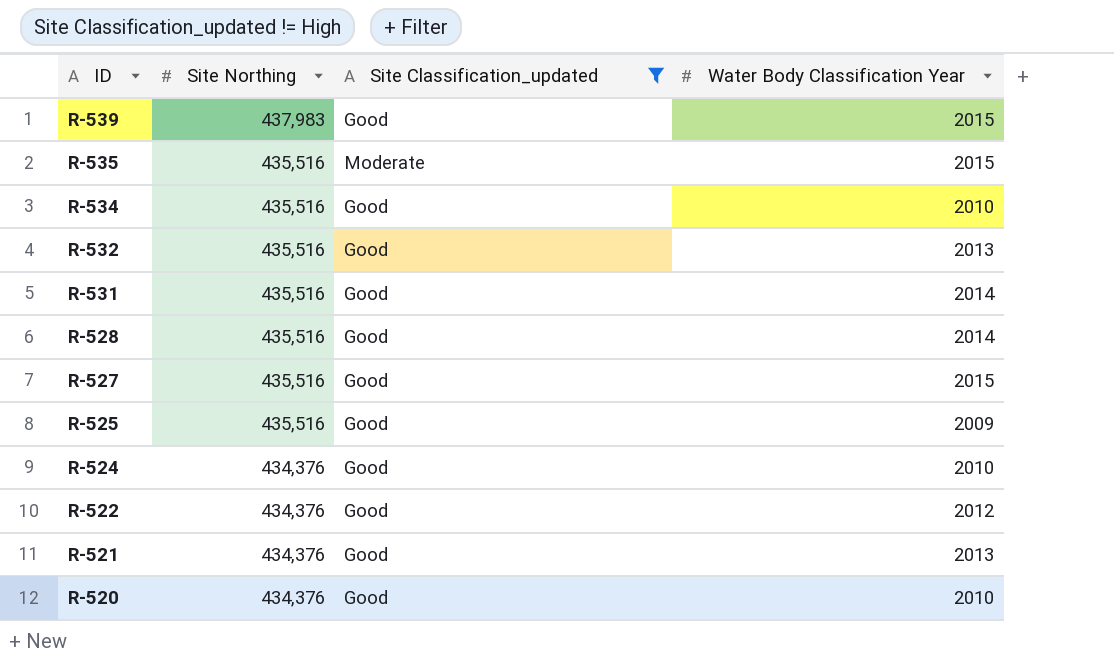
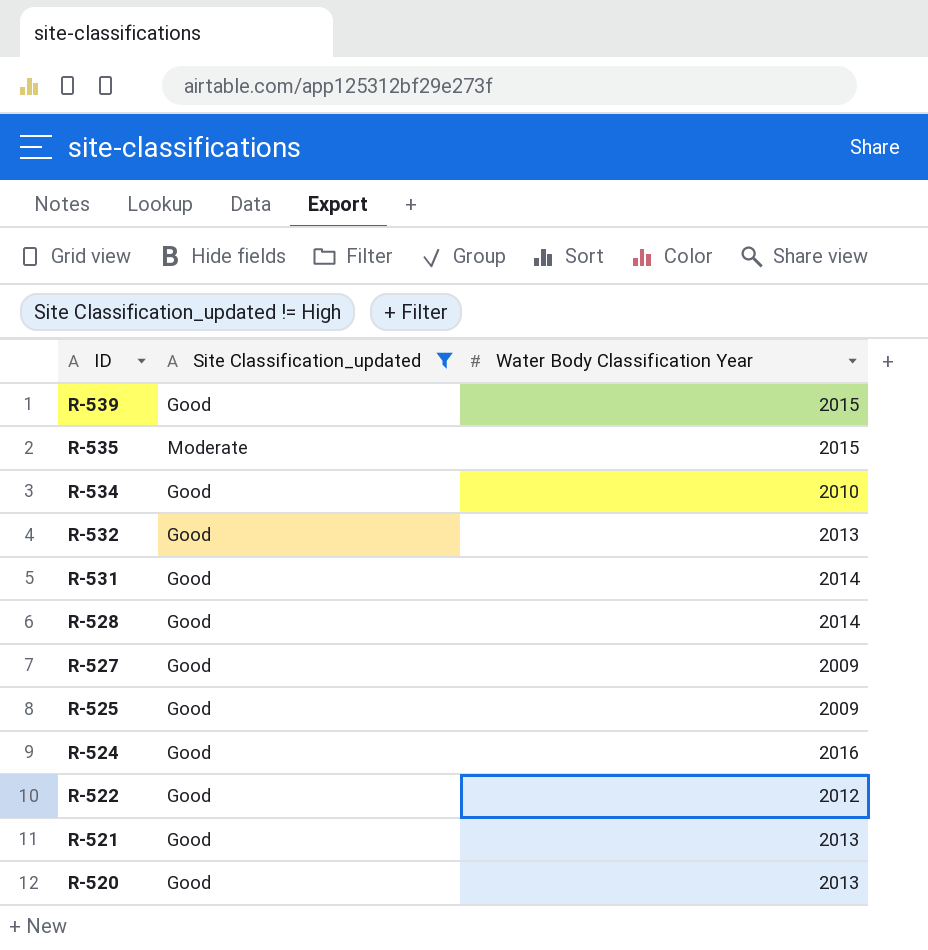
column Site Northing | position: 2 -> none
R-527 | Water Body Classification Year: 2015 -> 2009
R-524 | Water Body Classification Year: 2010 -> 2016
R-520 | Water Body Classification Year: 2010 -> 2013

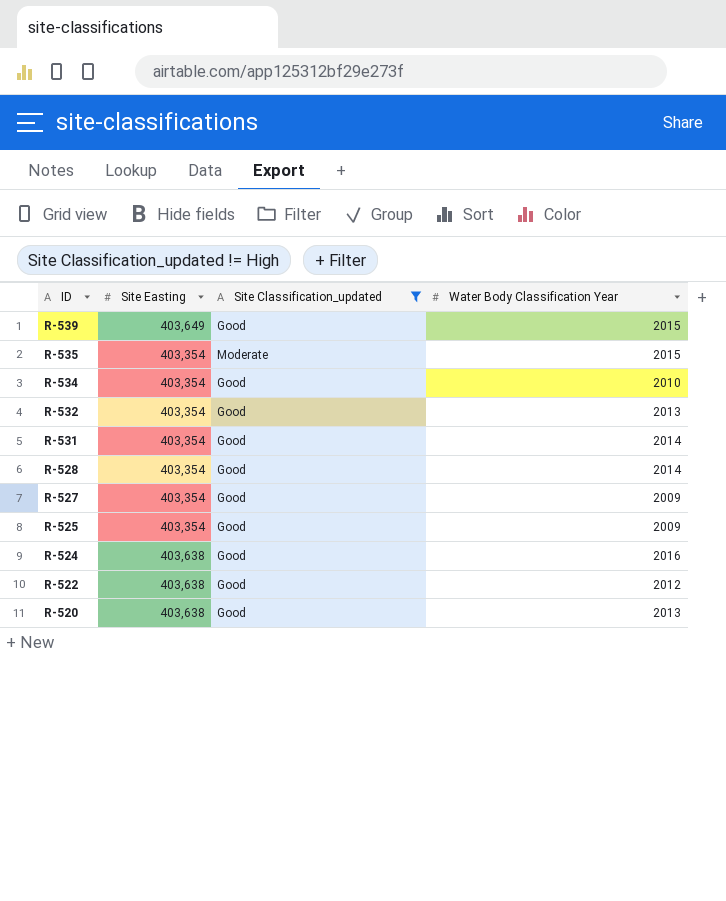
column Site Easting | position: none -> 2
row R-521: Good | 2013 -> none

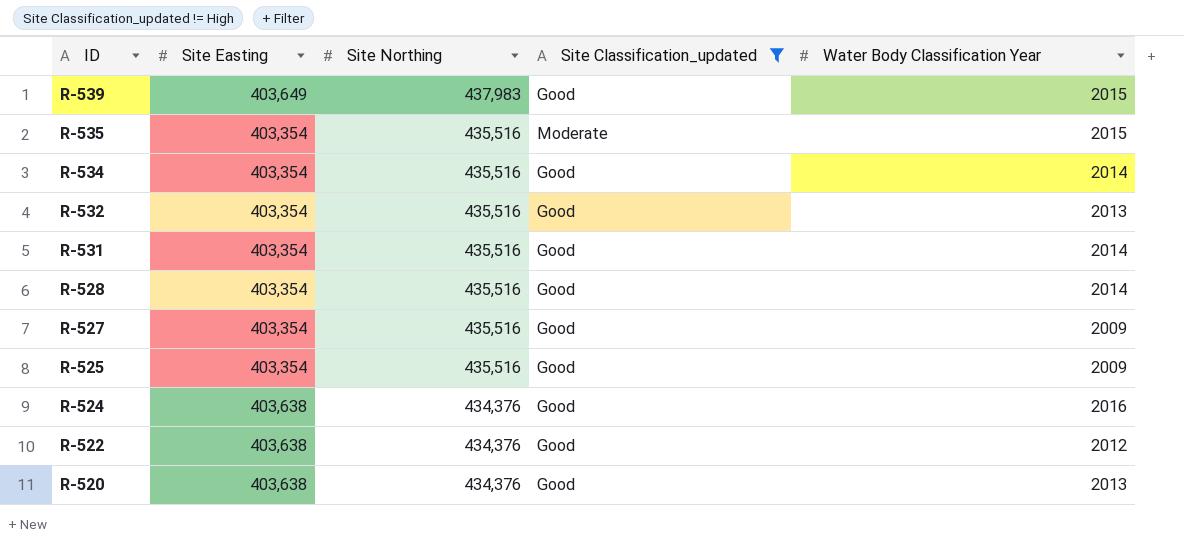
column Site Northing | position: none -> 3
R-534 | Water Body Classification Year: 2010 -> 2014

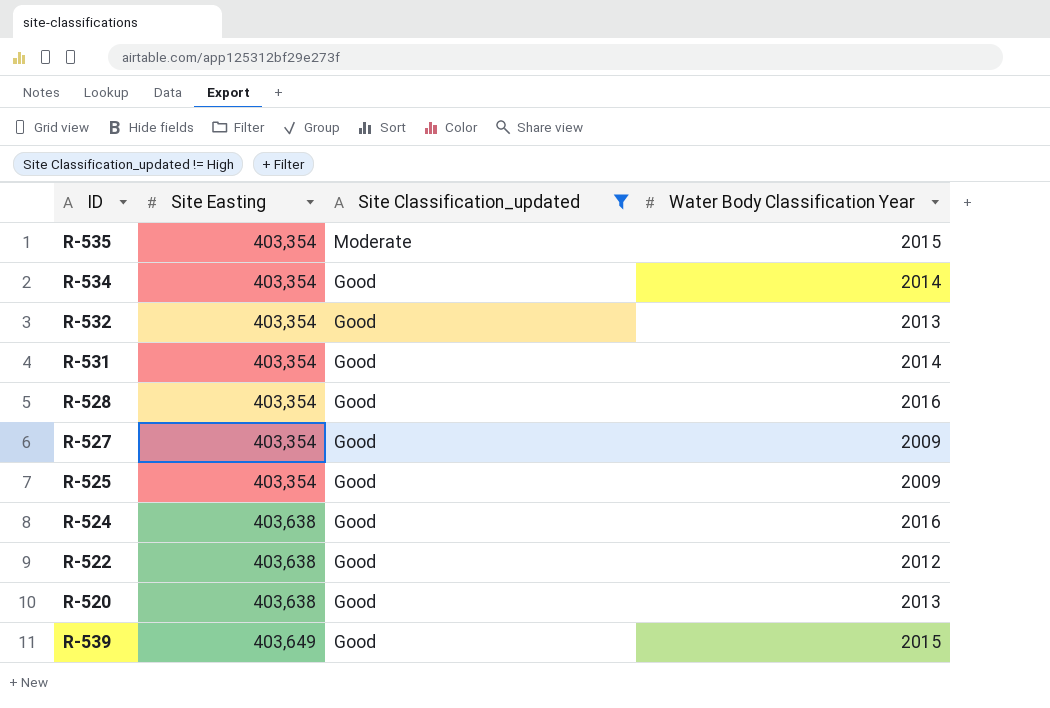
row order: ID descending -> Site Easting ascending
column Site Northing | position: 3 -> none
R-528 | Water Body Classification Year: 2014 -> 2016

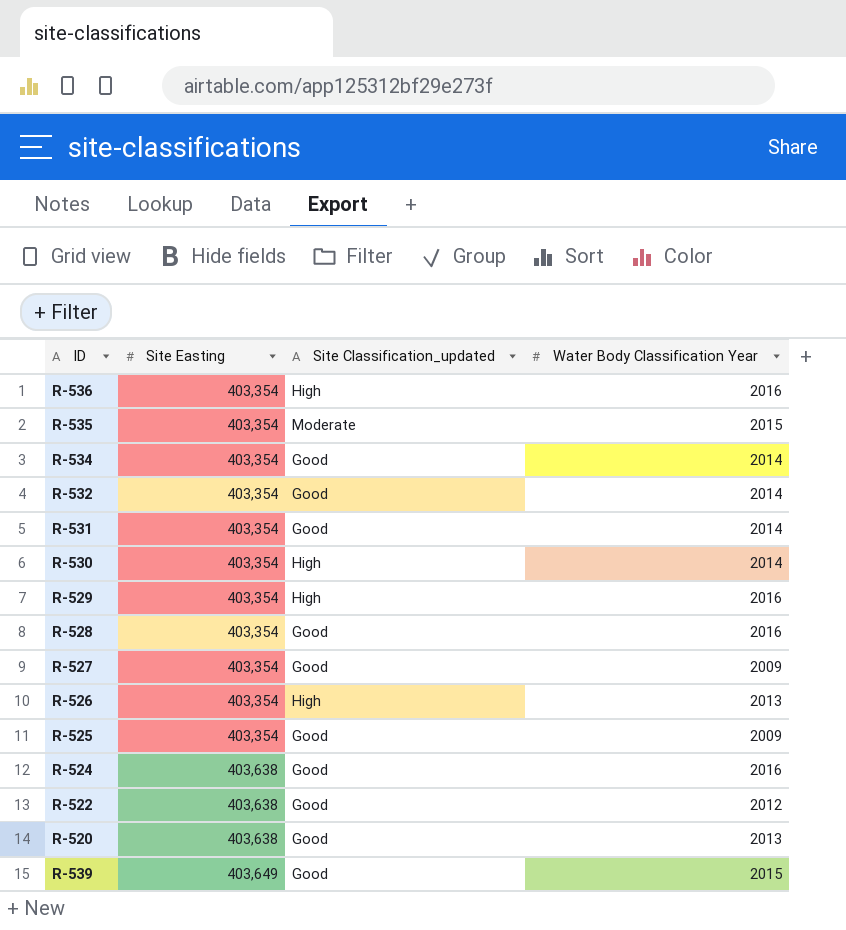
filter: Site Classification_updated != High -> none
R-532 | Water Body Classification Year: 2013 -> 2014

